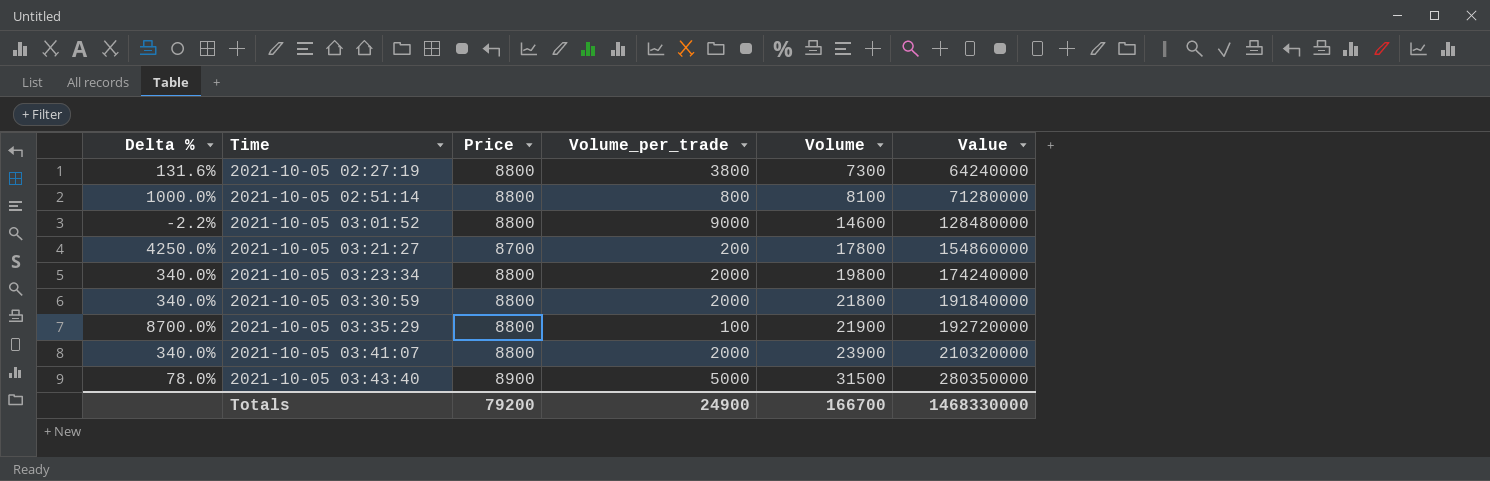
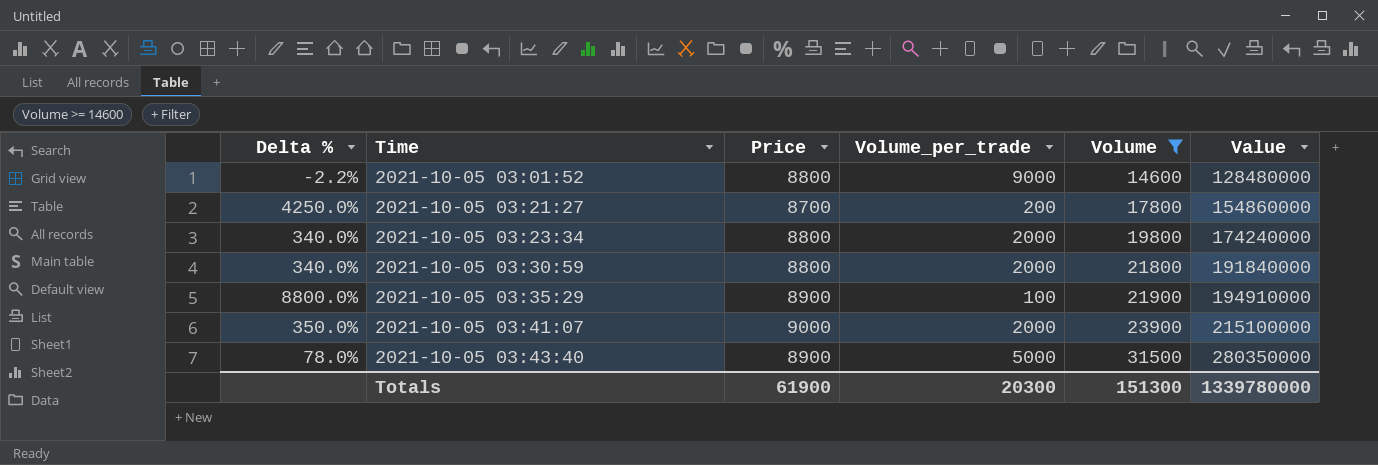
filter: none -> Volume >= 14600
2021-10-05 03:35:29 | Delta %: 8700.0% -> 8800.0%
2021-10-05 03:35:29 | Price: 8800 -> 8900
2021-10-05 03:35:29 | Value: 192720000 -> 194910000
2021-10-05 03:41:07 | Delta %: 340.0% -> 350.0%
2021-10-05 03:41:07 | Price: 8800 -> 9000
2021-10-05 03:41:07 | Value: 210320000 -> 215100000
Totals | Price: 79200 -> 61900
Totals | Volume_per_trade: 24900 -> 20300
Totals | Volume: 166700 -> 151300
Totals | Value: 1468330000 -> 1339780000

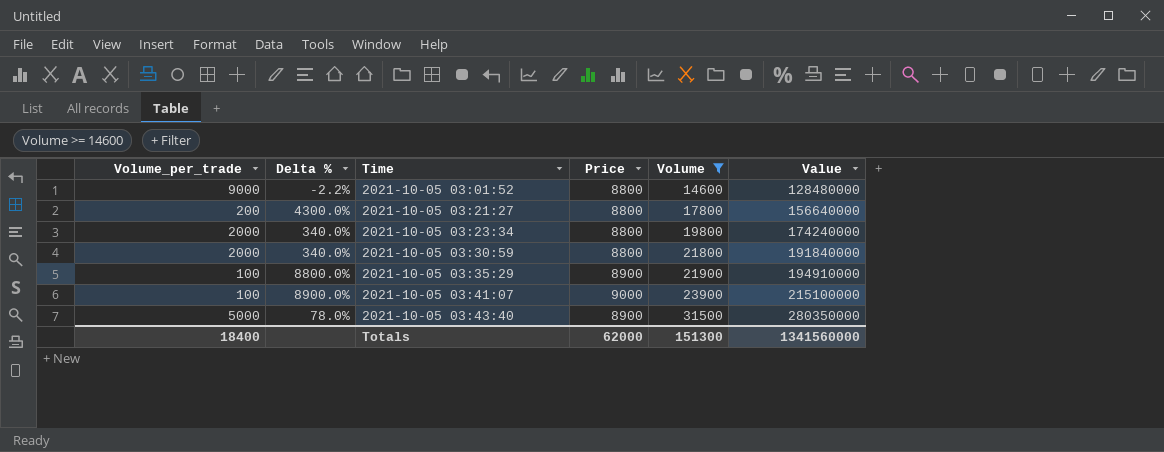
column Volume_per_trade | position: 4 -> 1
2021-10-05 03:21:27 | Delta %: 4250.0% -> 4300.0%
2021-10-05 03:21:27 | Price: 8700 -> 8800
2021-10-05 03:21:27 | Value: 154860000 -> 156640000
2021-10-05 03:41:07 | Volume_per_trade: 2000 -> 100
2021-10-05 03:41:07 | Delta %: 350.0% -> 8900.0%
Totals | Volume_per_trade: 20300 -> 18400
Totals | Price: 61900 -> 62000
Totals | Value: 1339780000 -> 1341560000

